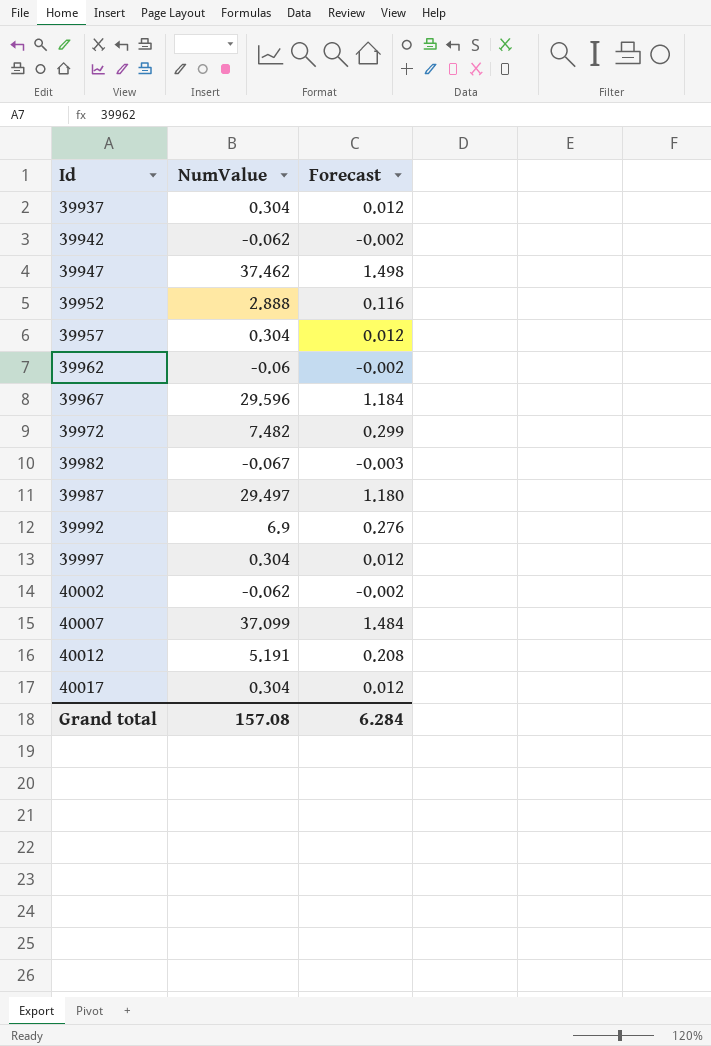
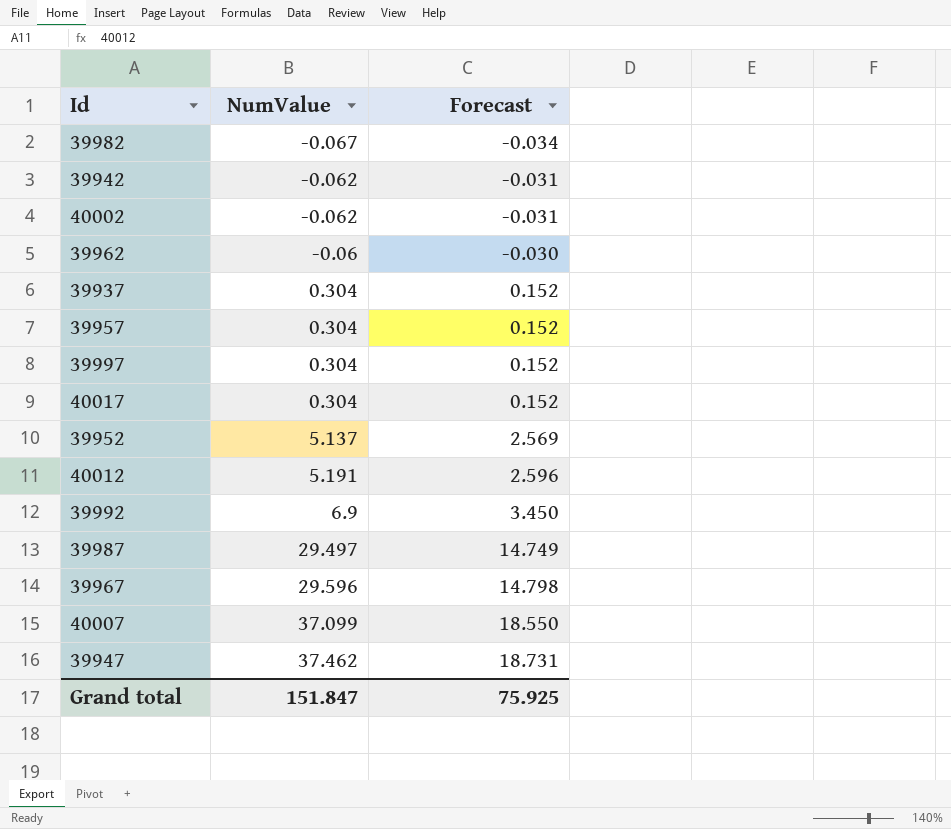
row order: Id ascending -> NumValue ascending
column Forecast | formula: [NumValue] * 0.04 -> [NumValue] * 0.5
row 39972: 7.482 | 0.299 -> none
39952 | NumValue: 2.888 -> 5.137
Grand total | NumValue: 157.08 -> 151.847
Grand total | Forecast: 6.284 -> 75.925

